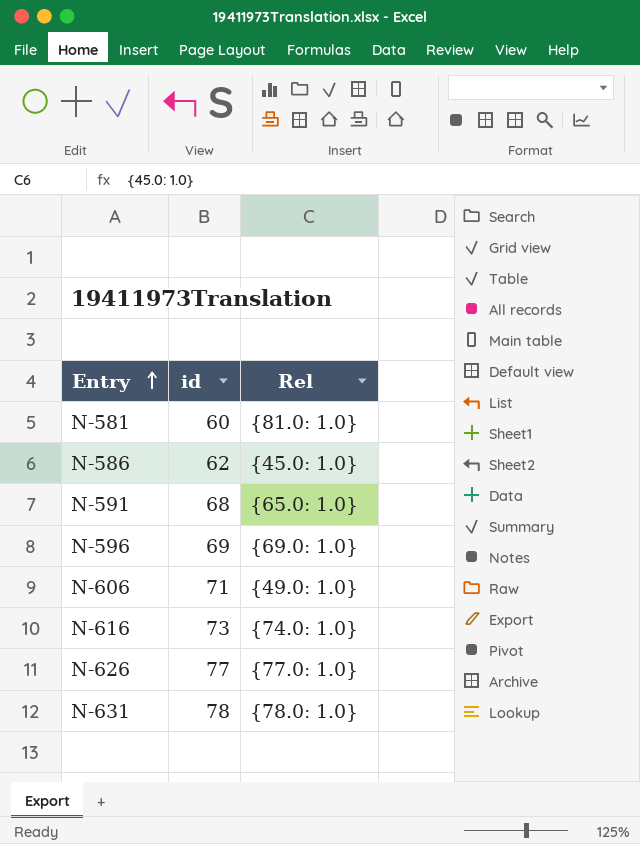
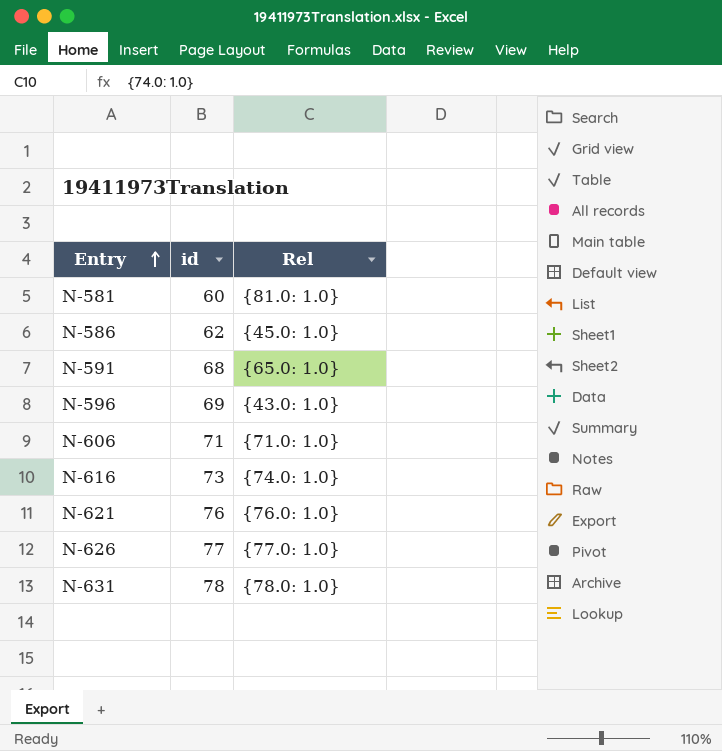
N-596 | Rel: {69.0: 1.0} -> {43.0: 1.0}
N-606 | Rel: {49.0: 1.0} -> {71.0: 1.0}
row N-621: none -> 76 | {76.0: 1.0}

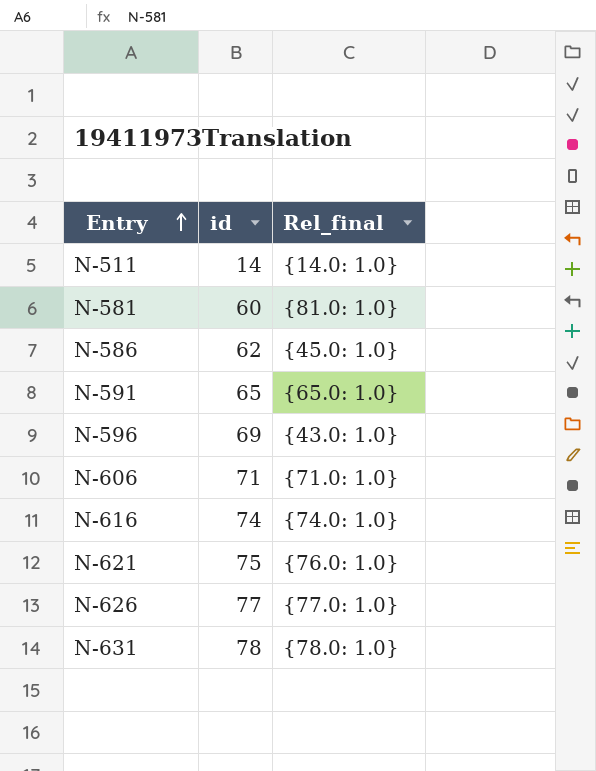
column name: Rel -> Rel_final
row N-511: none -> 14 | {14.0: 1.0}
N-591 | id: 68 -> 65
N-616 | id: 73 -> 74
N-621 | id: 76 -> 75

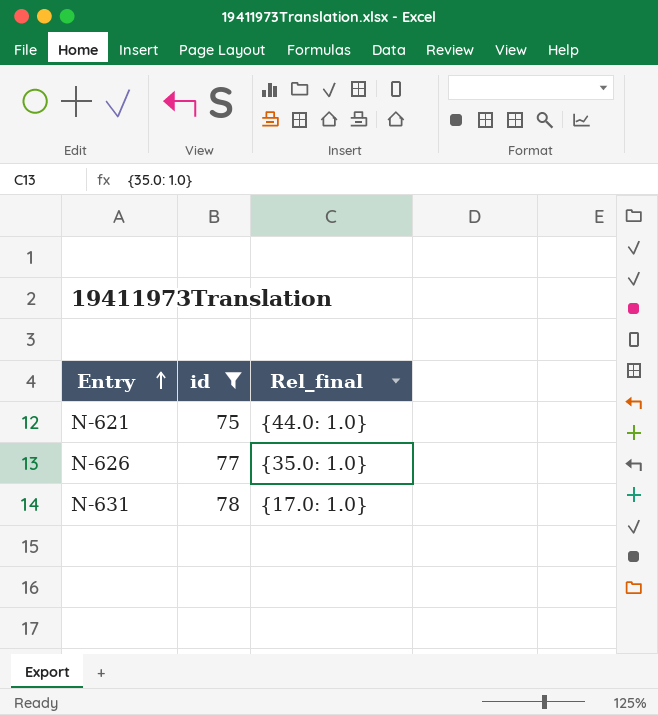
filter: none -> id >= 75
N-621 | Rel_final: {76.0: 1.0} -> {44.0: 1.0}
N-626 | Rel_final: {77.0: 1.0} -> {35.0: 1.0}
N-631 | Rel_final: {78.0: 1.0} -> {17.0: 1.0}

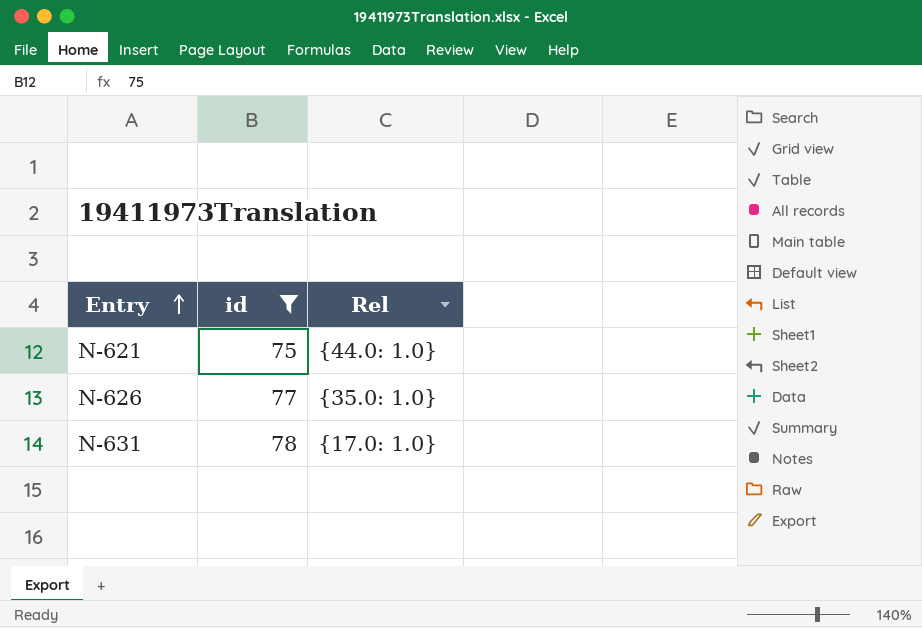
column name: Rel_final -> Rel

